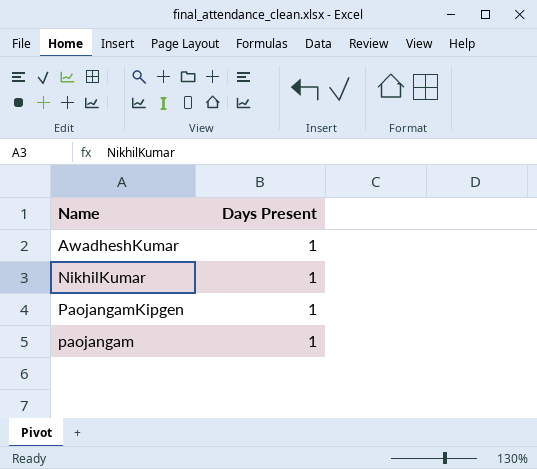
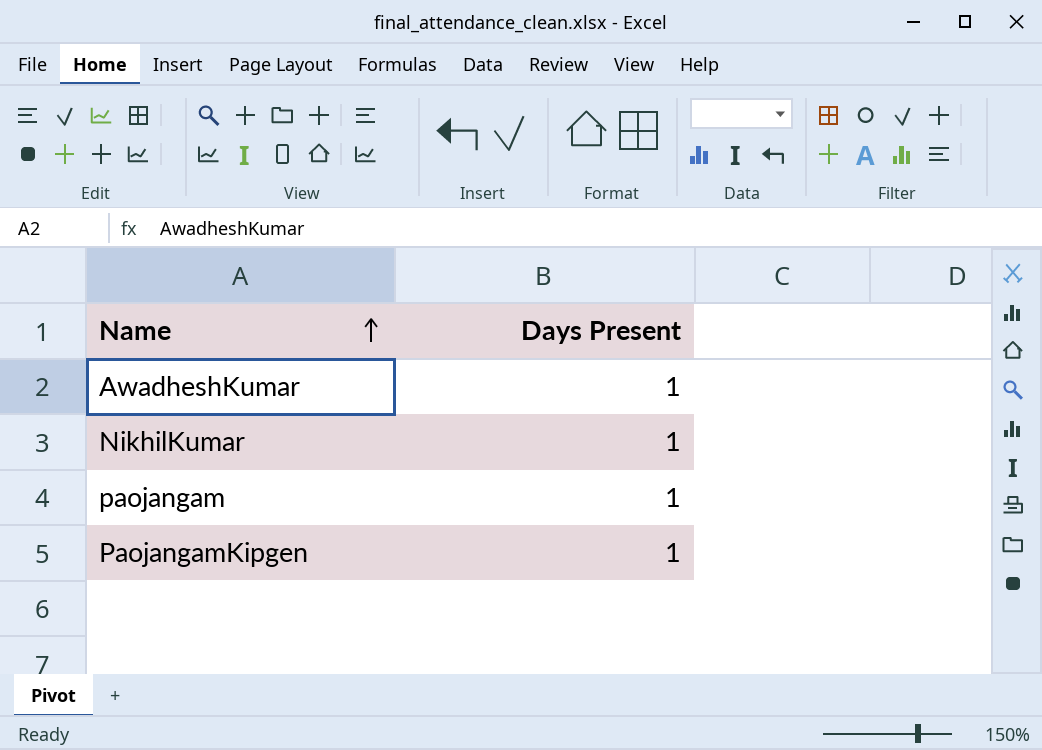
row order: none -> Name ascending

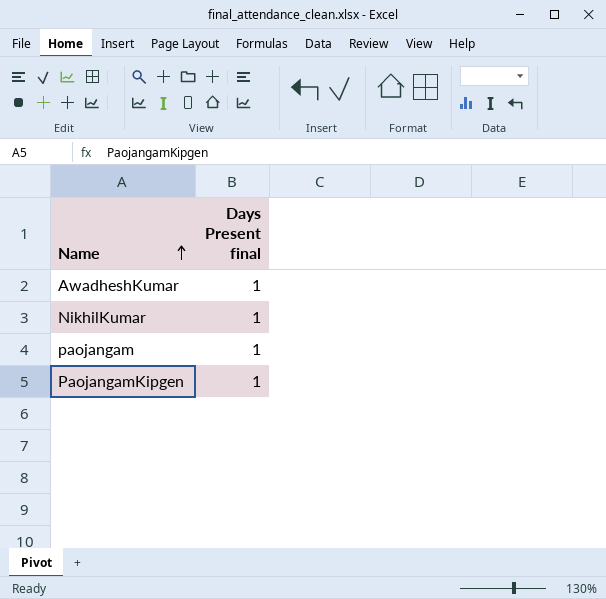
column name: Days Present -> Days Present final

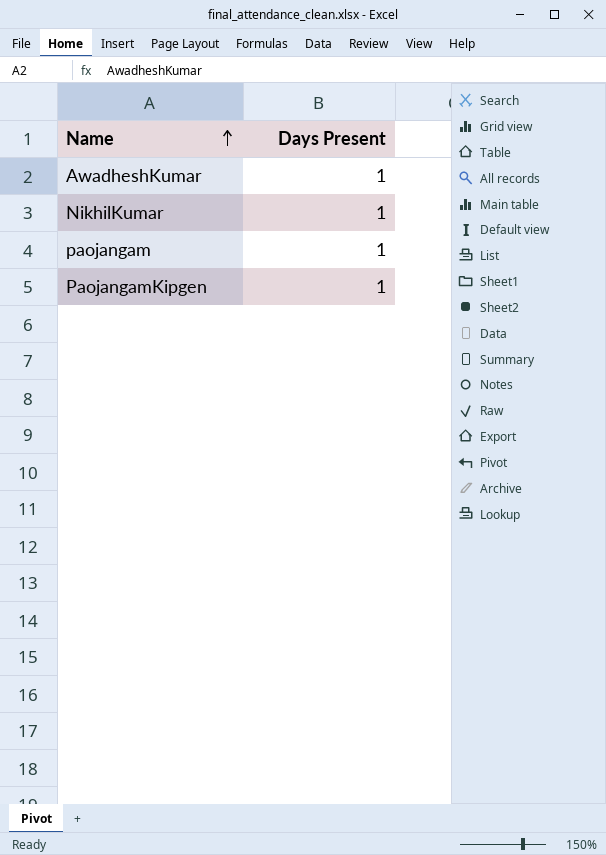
column name: Days Present final -> Days Present

